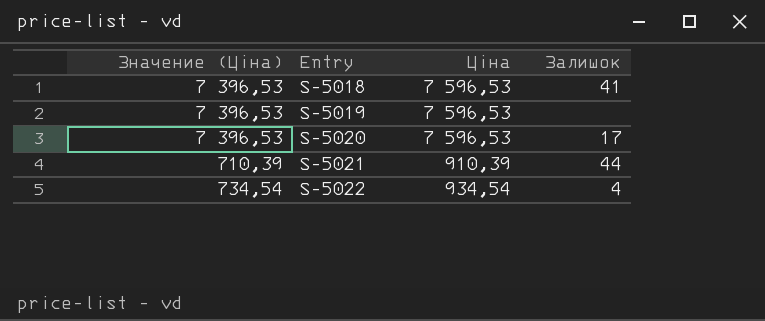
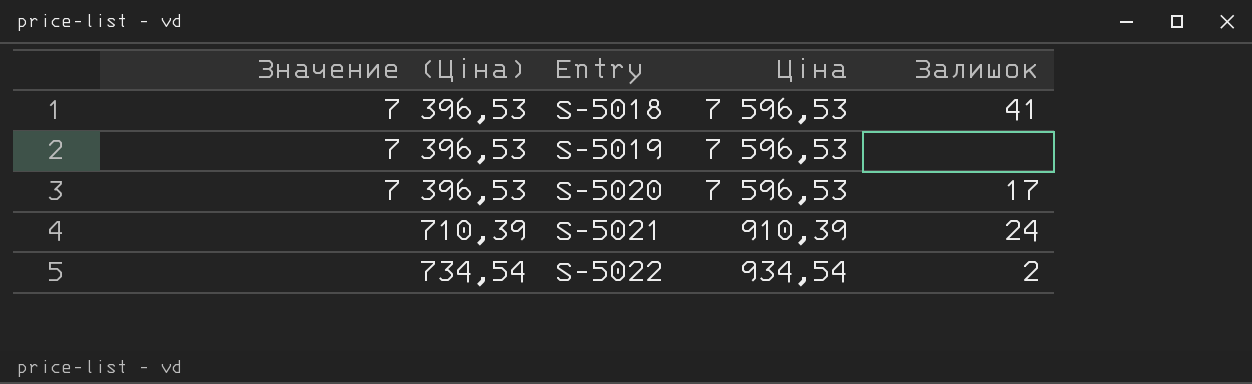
S-5021 | Залишок: 44 -> 24
S-5022 | Залишок: 4 -> 2

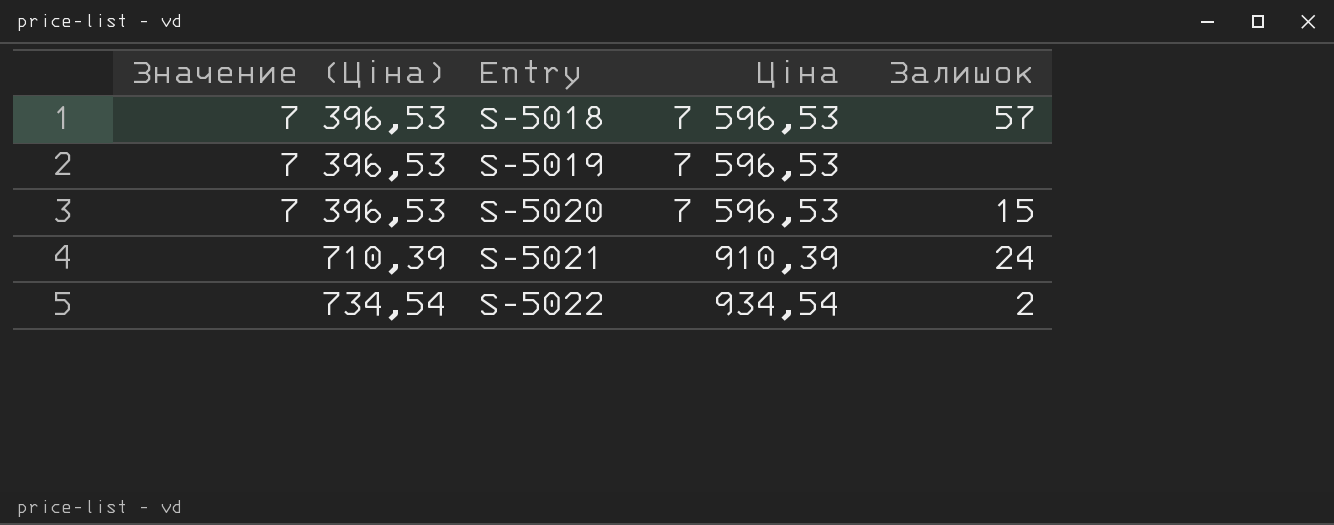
S-5018 | Залишок: 41 -> 57
S-5020 | Залишок: 17 -> 15

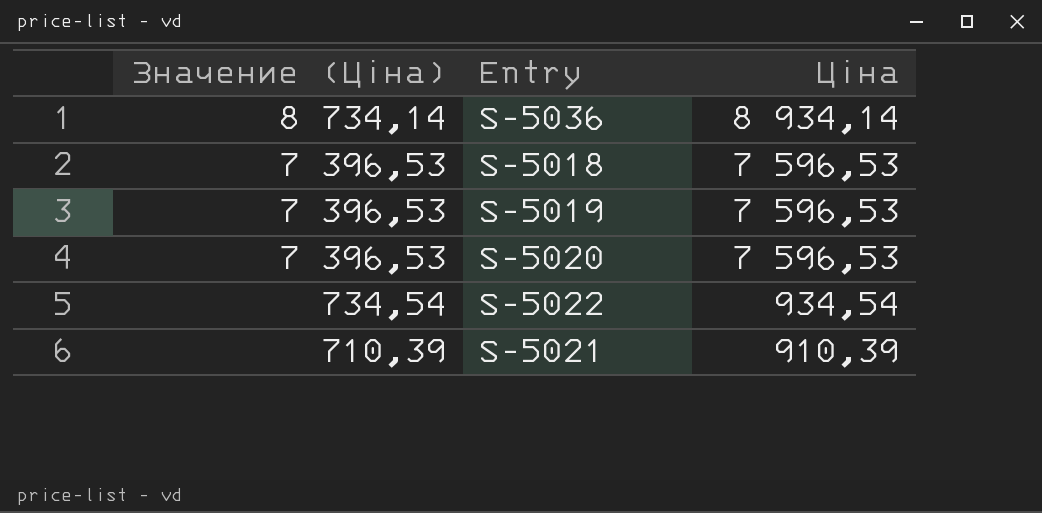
row order: Entry ascending -> Значение (Ціна) descending
column Залишок | position: 4 -> none
row S-5036: none -> 8 734,14 | 8 934,14

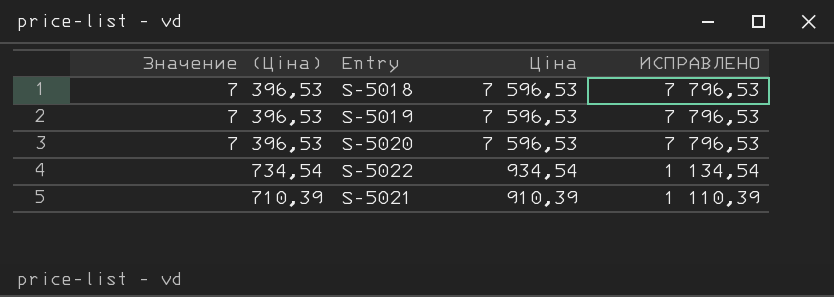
column ИСПРАВЛЕНО | formula: none -> [Ціна] + 200
row S-5036: 8 734,14 | 8 934,14 -> none

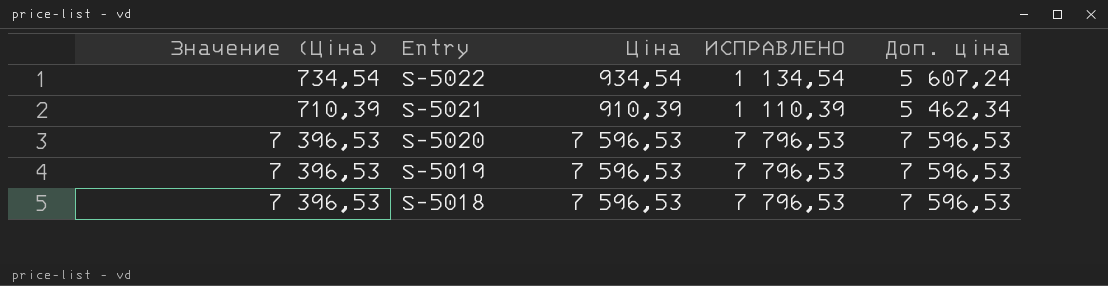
row order: Значение (Ціна) descending -> Entry descending
column Доп. ціна | position: none -> 5

